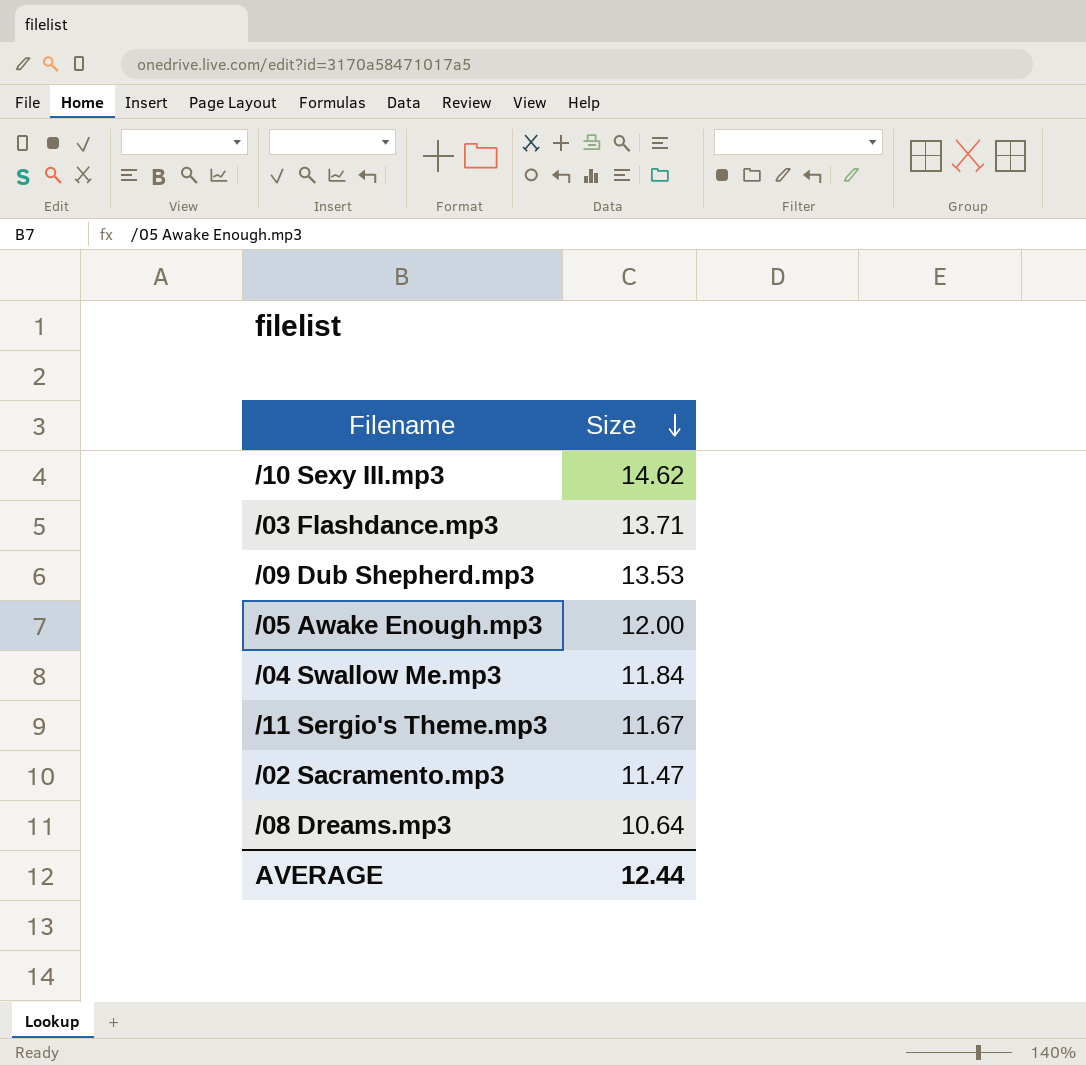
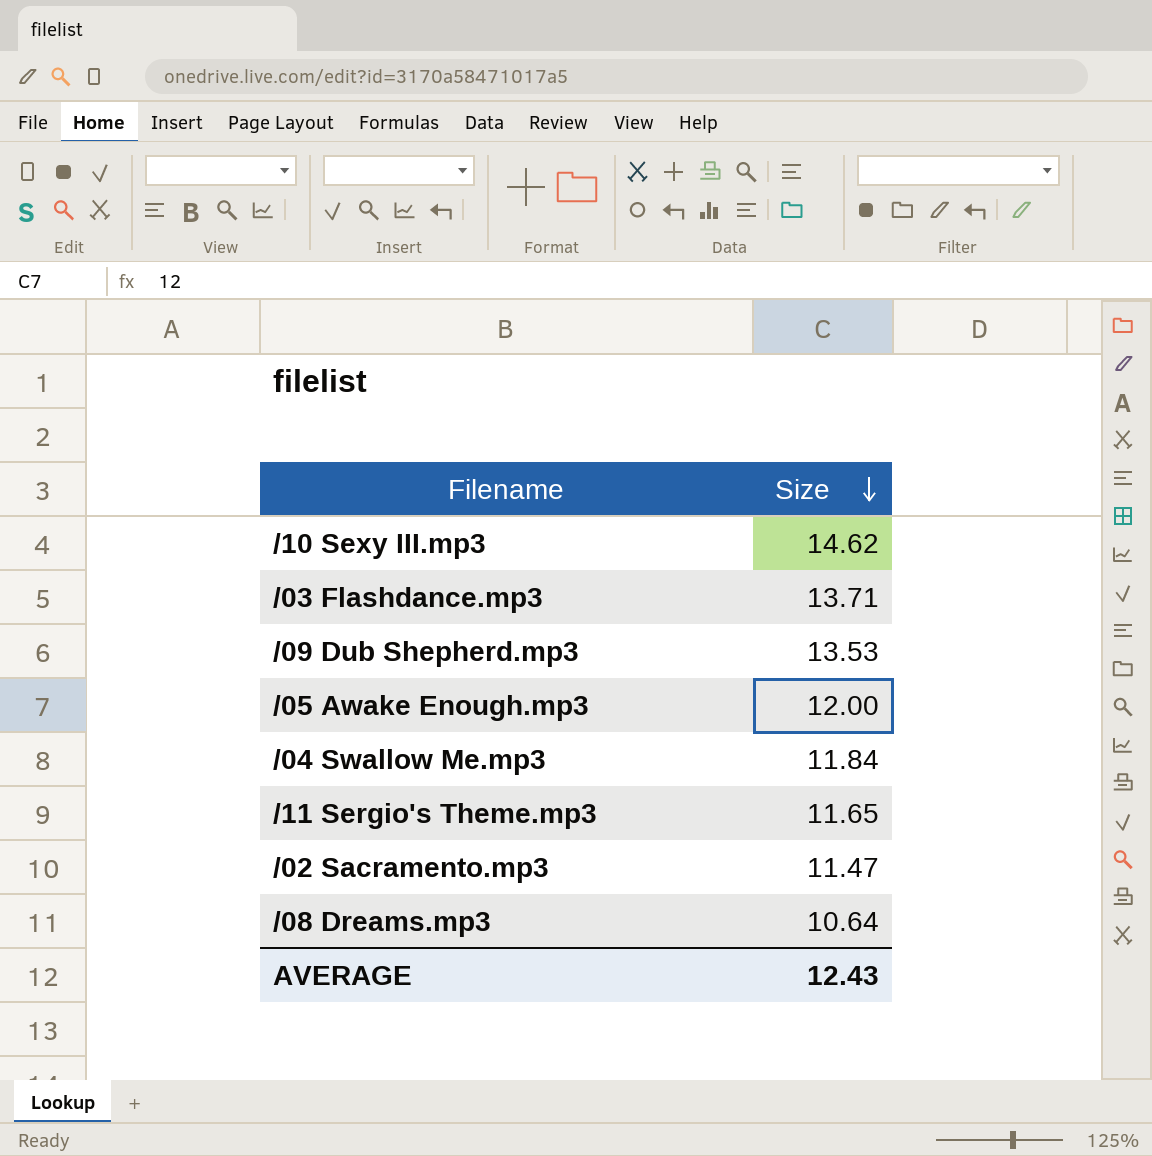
/11 Sergio's Theme.mp3 | Size: 11.67 -> 11.65
AVERAGE | Size: 12.44 -> 12.43

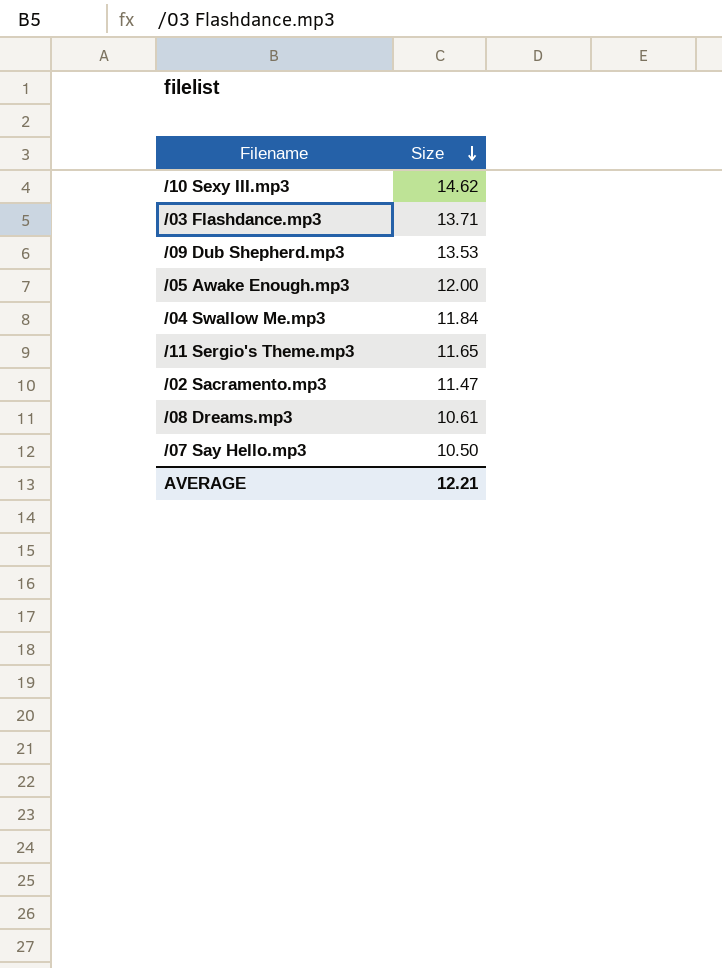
/08 Dreams.mp3 | Size: 10.64 -> 10.61
row /07 Say Hello.mp3: none -> 10.50
AVERAGE | Size: 12.43 -> 12.21

